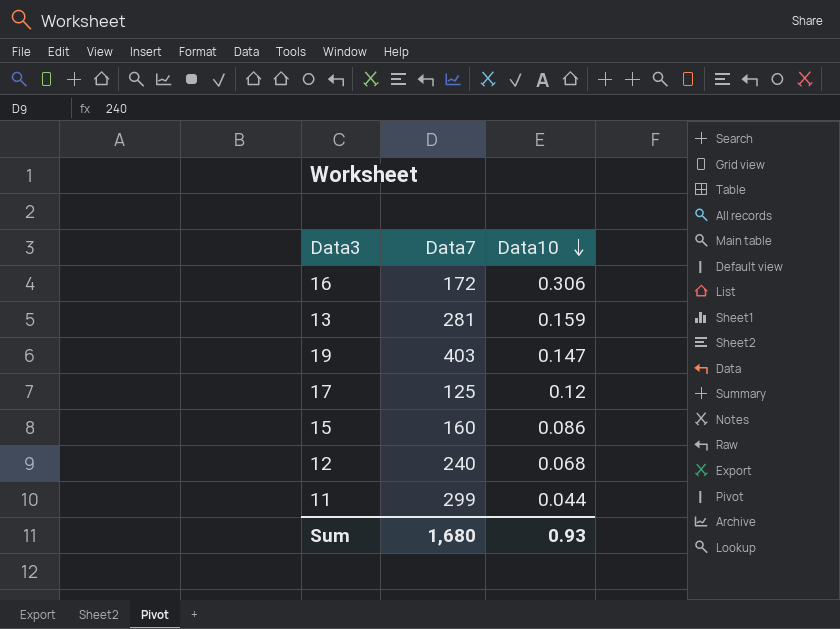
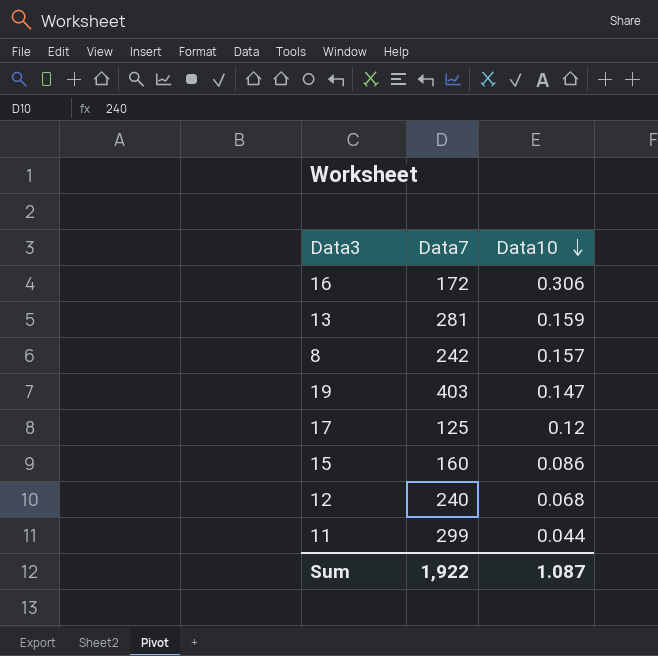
row 8: none -> 242 | 0.157
Sum | Data7: 1,680 -> 1,922
Sum | Data10: 0.93 -> 1.087

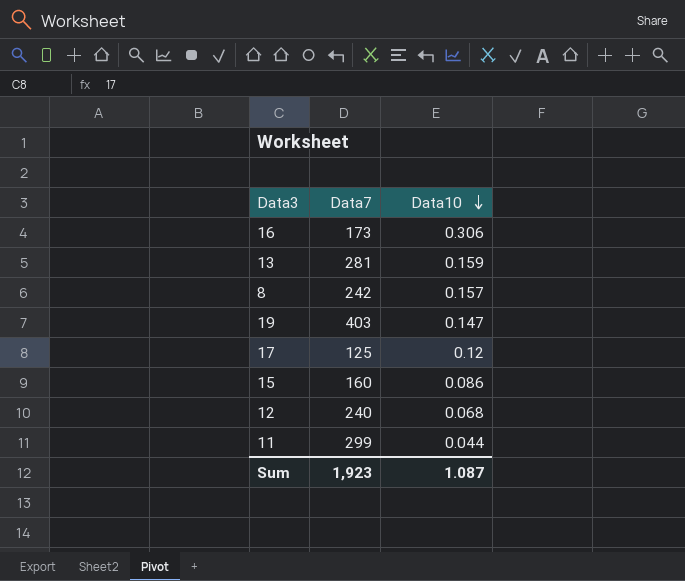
16 | Data7: 172 -> 173
Sum | Data7: 1,922 -> 1,923

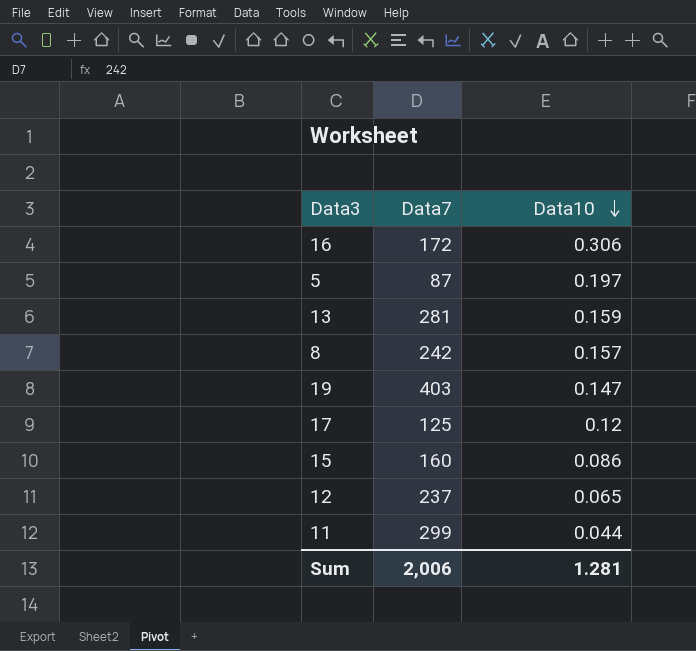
16 | Data7: 173 -> 172
row 5: none -> 87 | 0.197
12 | Data7: 240 -> 237
12 | Data10: 0.068 -> 0.065
Sum | Data7: 1,923 -> 2,006
Sum | Data10: 1.087 -> 1.281

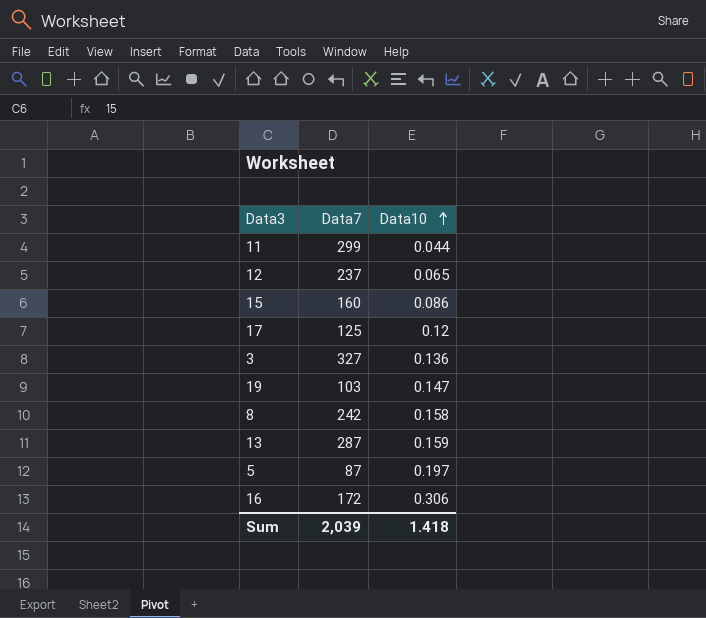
row order: Data10 descending -> Data10 ascending
row 3: none -> 327 | 0.136
19 | Data7: 403 -> 103
8 | Data10: 0.157 -> 0.158
13 | Data7: 281 -> 287
Sum | Data7: 2,006 -> 2,039
Sum | Data10: 1.281 -> 1.418

